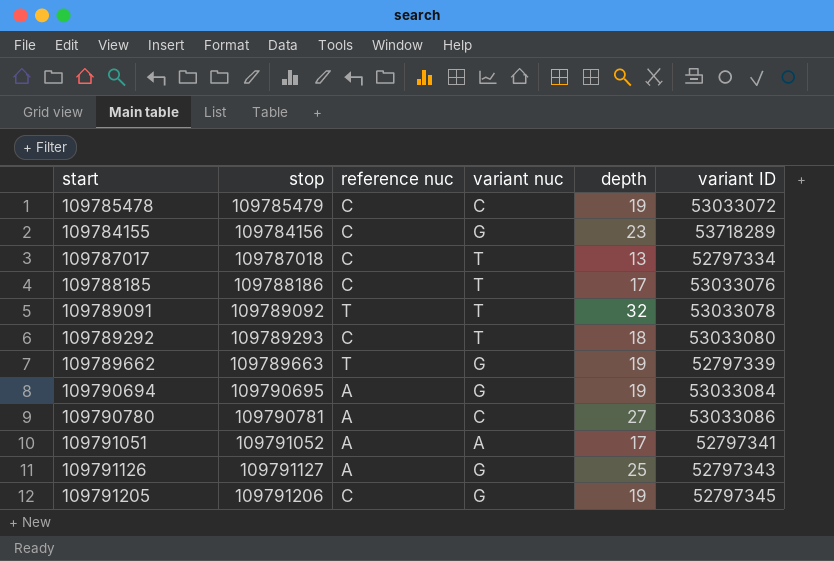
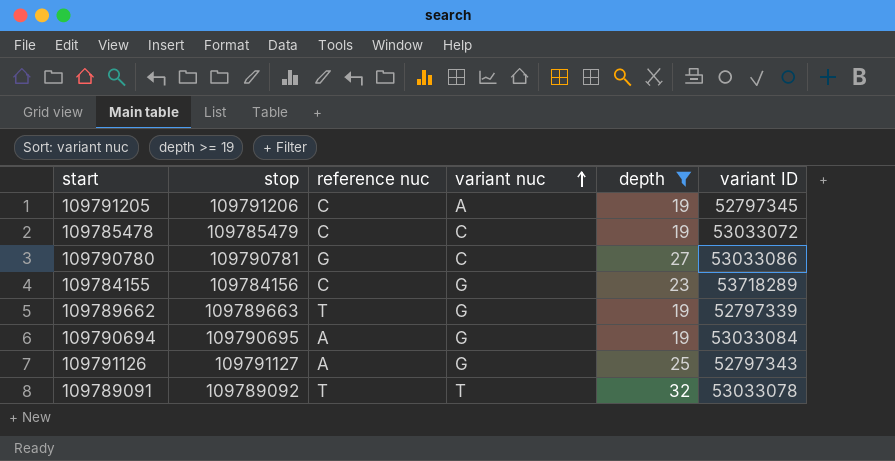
filter: none -> depth >= 19
row order: none -> variant nuc ascending
109791205 | variant nuc: G -> A
109790780 | reference nuc: A -> G

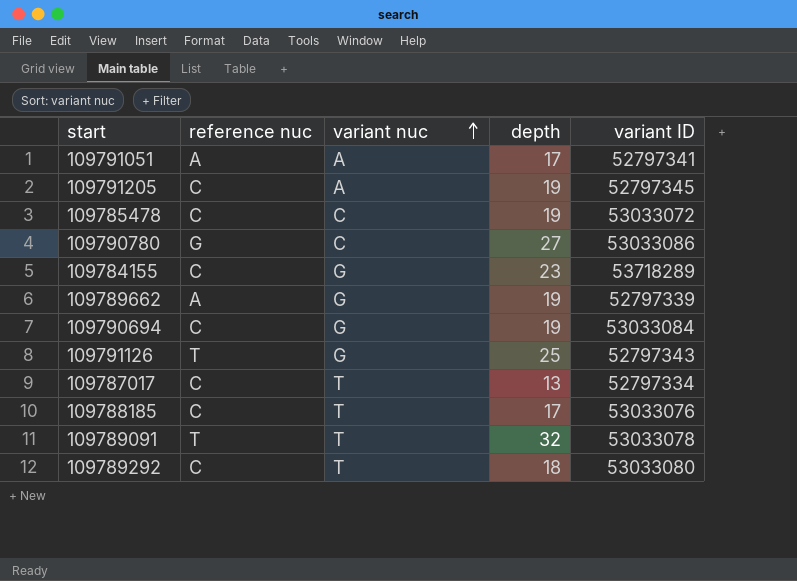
filter: depth >= 19 -> none
column stop | position: 2 -> none
109789662 | reference nuc: T -> A
109790694 | reference nuc: A -> C
109791126 | reference nuc: A -> T

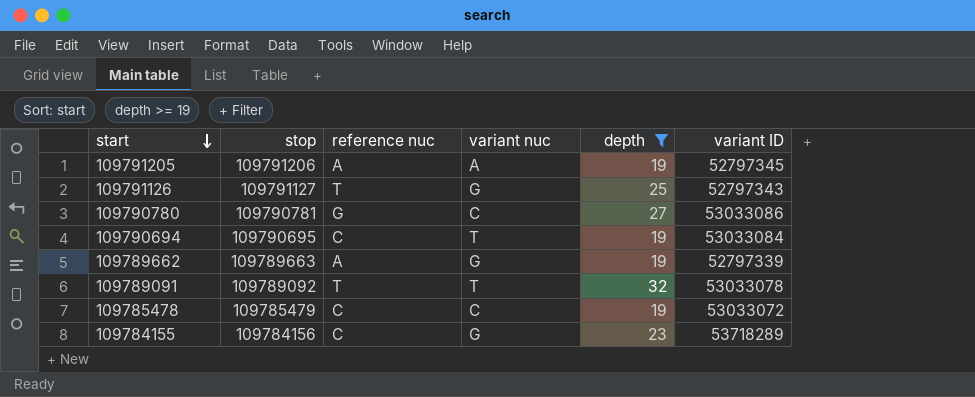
filter: none -> depth >= 19
row order: variant nuc ascending -> start descending
column stop | position: none -> 2
109791205 | reference nuc: C -> A
109790694 | variant nuc: G -> T

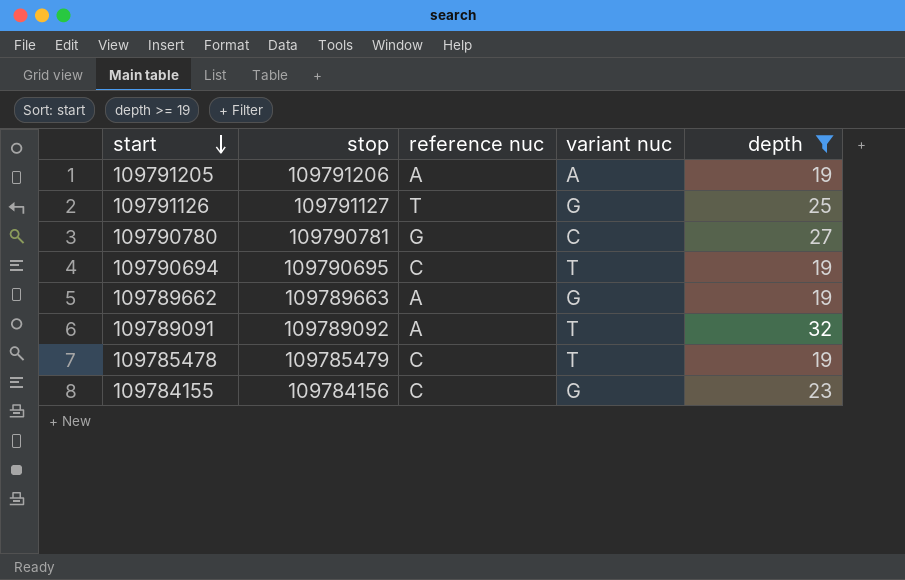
column variant ID | position: 6 -> none
109789091 | reference nuc: T -> A
109785478 | variant nuc: C -> T

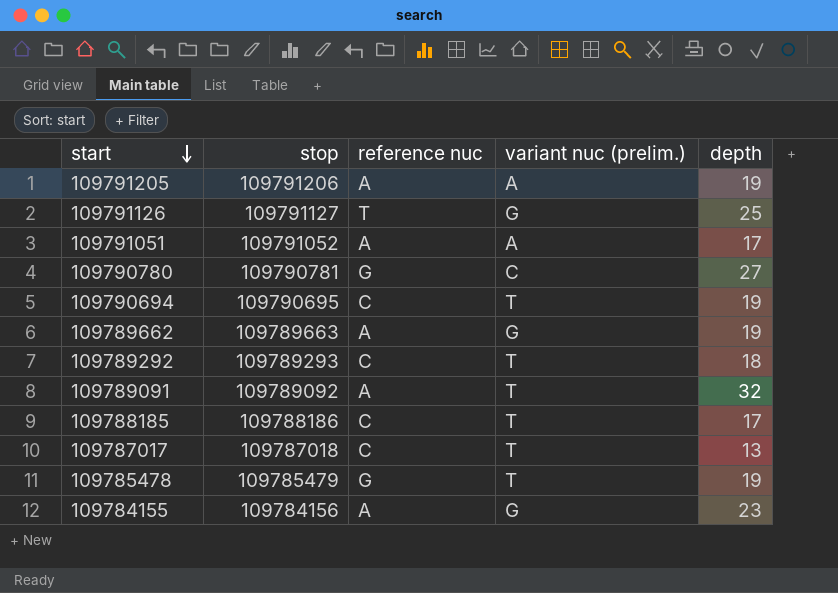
filter: depth >= 19 -> none
column name: variant nuc -> variant nuc (prelim.)
109785478 | reference nuc: C -> G
109784155 | reference nuc: C -> A

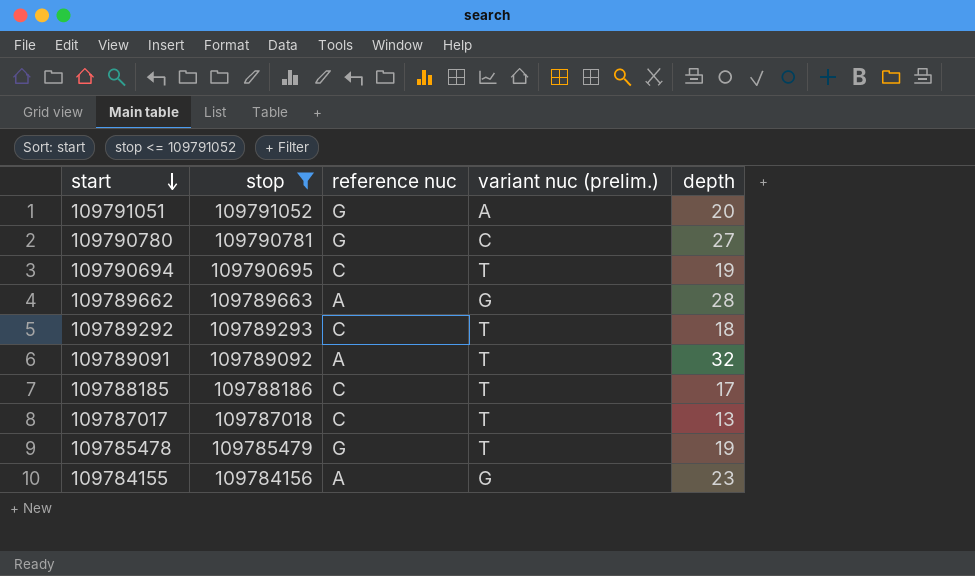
filter: none -> stop <= 109791052
109791051 | reference nuc: A -> G
109791051 | depth: 17 -> 20
109789662 | depth: 19 -> 28

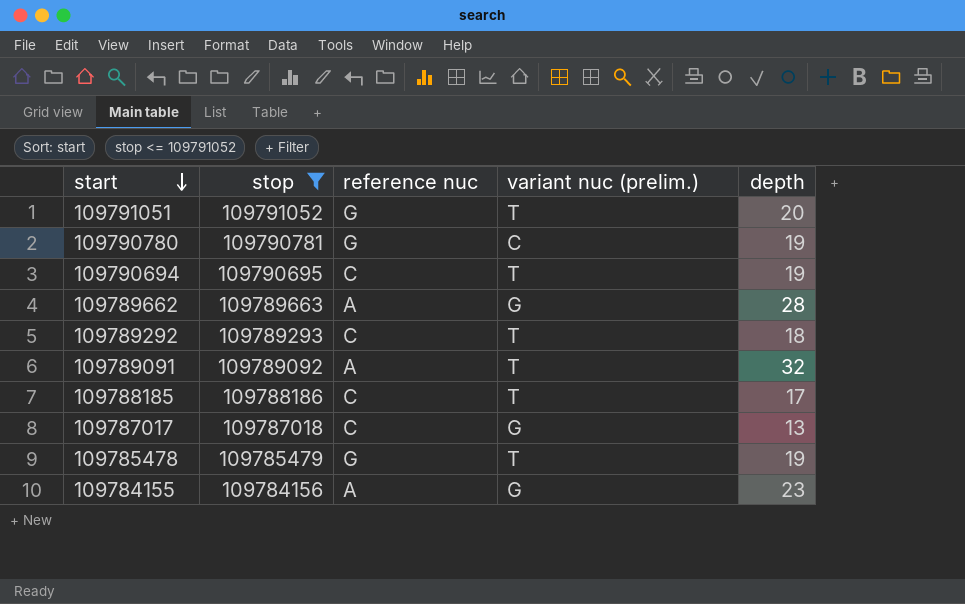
109791051 | variant nuc (prelim.): A -> T
109790780 | depth: 27 -> 19
109787017 | variant nuc (prelim.): T -> G

